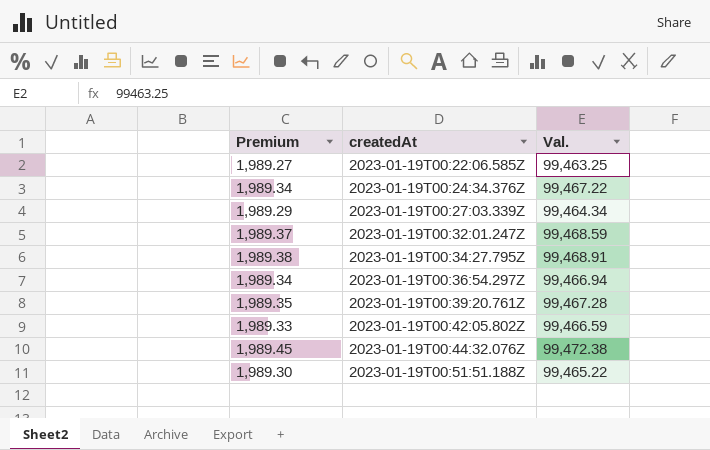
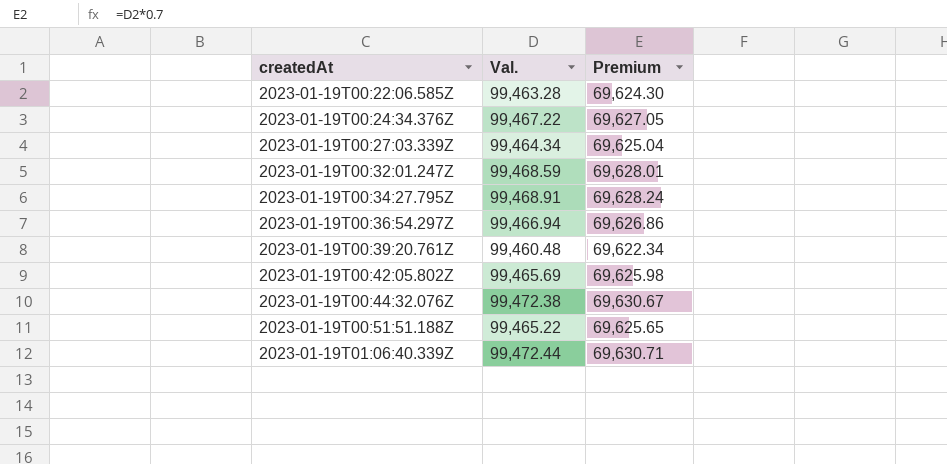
column Premium | formula: [Val.] * 0.02 -> [Val.] * 0.7
column Premium | position: 1 -> 3
2023-01-19T00:22:06.585Z | Val.: 99,463.25 -> 99,463.28
2023-01-19T00:39:20.761Z | Val.: 99,467.28 -> 99,460.48
2023-01-19T00:42:05.802Z | Val.: 99,466.59 -> 99,465.69
row 2023-01-19T01:06:40.339Z: none -> 99,472.44 | 69,630.71

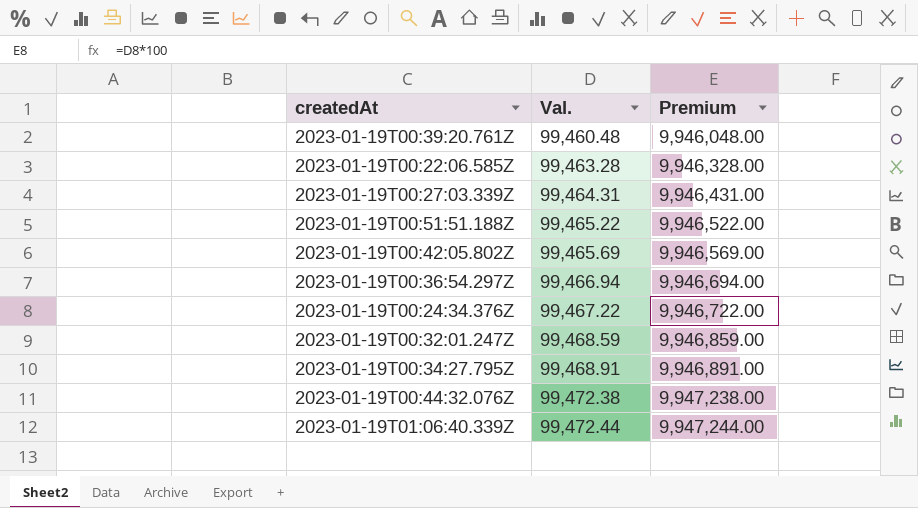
row order: createdAt ascending -> Val. ascending
column Premium | formula: [Val.] * 0.7 -> [Val.] * 100
2023-01-19T00:27:03.339Z | Val.: 99,464.34 -> 99,464.31

